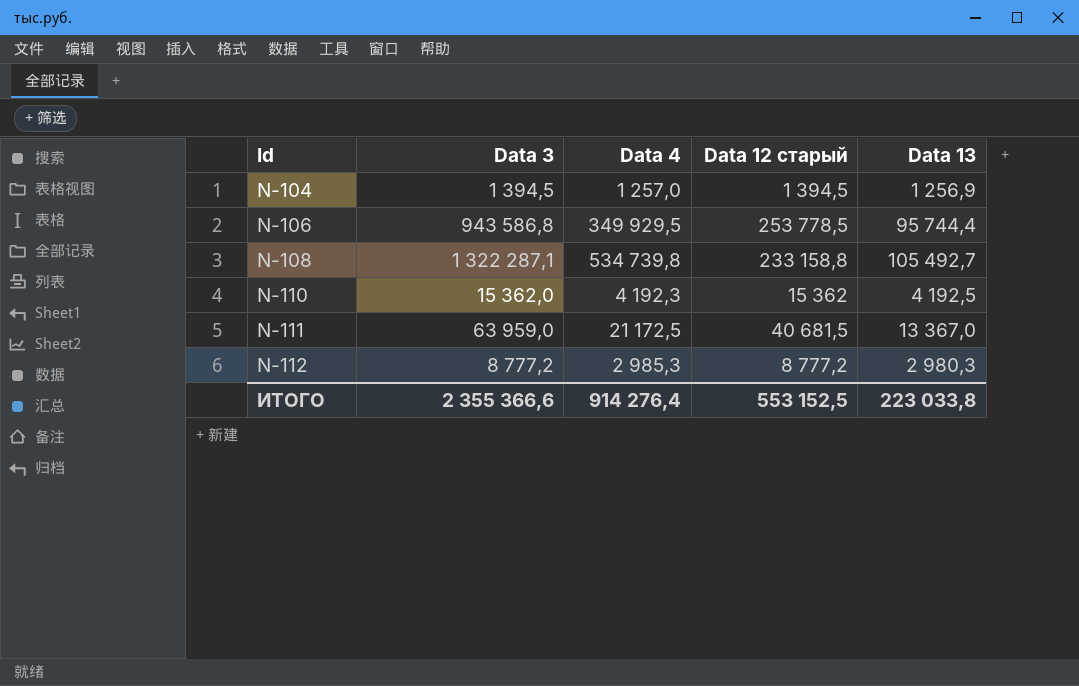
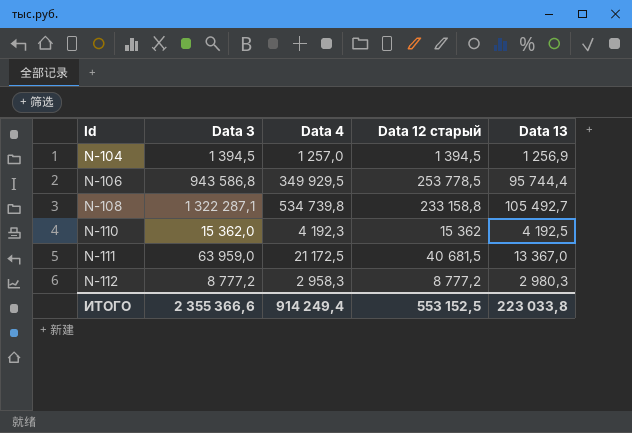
N-112 | Data 4: 2 985,3 -> 2 958,3
ИТОГО | Data 4: 914 276,4 -> 914 249,4

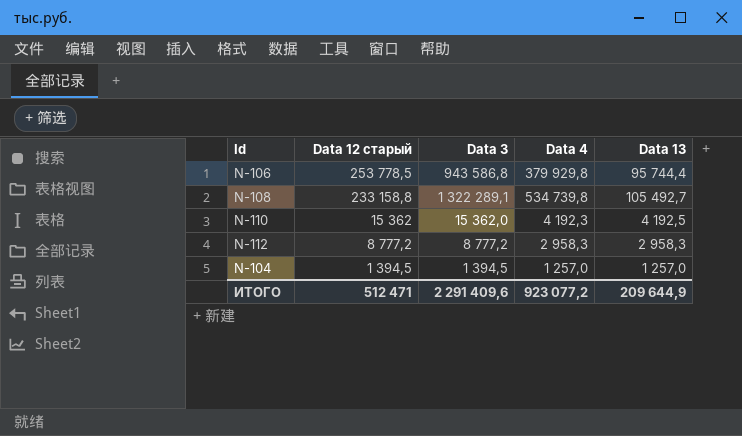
row order: Id ascending -> Data 12 старый descending
column Data 12 старый | position: 4 -> 2
row N-111: 63 959,0 | 21 172,5 | 40 681,5 | 13 367,0 -> none
N-106 | Data 4: 349 929,5 -> 379 929,8
N-108 | Data 3: 1 322 287,1 -> 1 322 289,1
N-112 | Data 13: 2 980,3 -> 2 958,3
N-104 | Data 13: 1 256,9 -> 1 257,0
ИТОГО | Data 12 старый: 553 152,5 -> 512 471
ИТОГО | Data 3: 2 355 366,6 -> 2 291 409,6
ИТОГО | Data 4: 914 249,4 -> 923 077,2
ИТОГО | Data 13: 223 033,8 -> 209 644,9

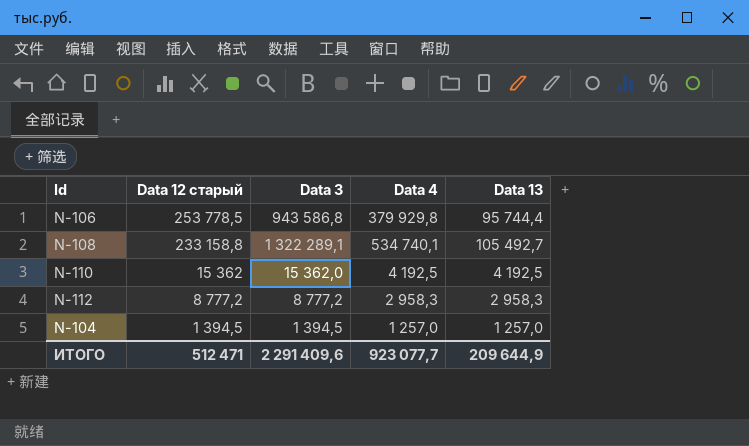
N-108 | Data 4: 534 739,8 -> 534 740,1
N-110 | Data 4: 4 192,3 -> 4 192,5
ИТОГО | Data 4: 923 077,2 -> 923 077,7

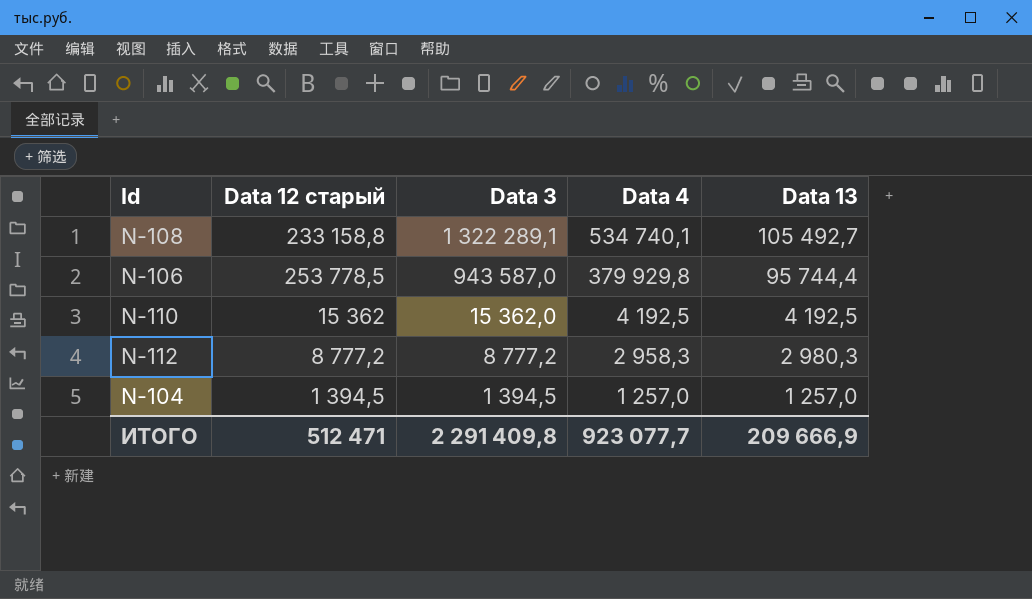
row order: Data 12 старый descending -> Data 3 descending
N-106 | Data 3: 943 586,8 -> 943 587,0
N-112 | Data 13: 2 958,3 -> 2 980,3
ИТОГО | Data 3: 2 291 409,6 -> 2 291 409,8
ИТОГО | Data 13: 209 644,9 -> 209 666,9

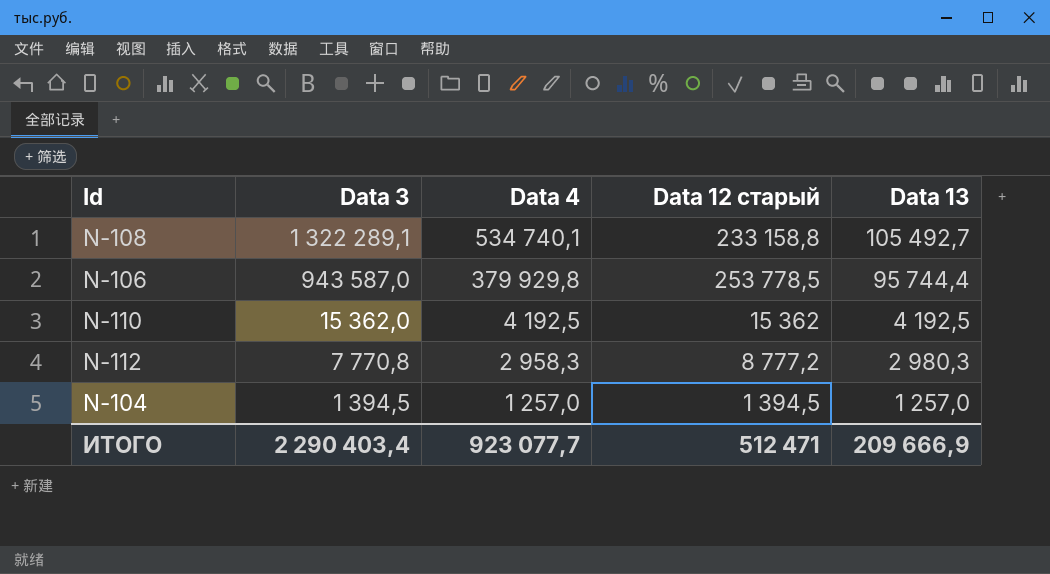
column Data 12 старый | position: 2 -> 4
N-112 | Data 3: 8 777,2 -> 7 770,8
ИТОГО | Data 3: 2 291 409,8 -> 2 290 403,4

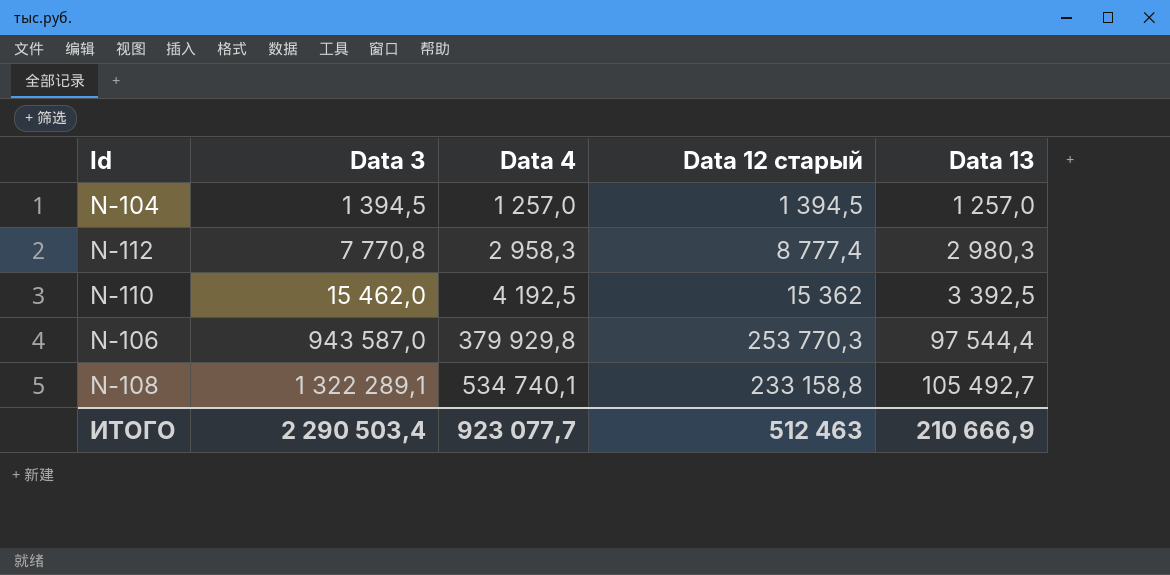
row order: Data 3 descending -> Data 3 ascending
N-112 | Data 12 старый: 8 777,2 -> 8 777,4
N-110 | Data 3: 15 362,0 -> 15 462,0
N-110 | Data 13: 4 192,5 -> 3 392,5
N-106 | Data 12 старый: 253 778,5 -> 253 770,3
N-106 | Data 13: 95 744,4 -> 97 544,4
ИТОГО | Data 3: 2 290 403,4 -> 2 290 503,4
ИТОГО | Data 12 старый: 512 471 -> 512 463
ИТОГО | Data 13: 209 666,9 -> 210 666,9

